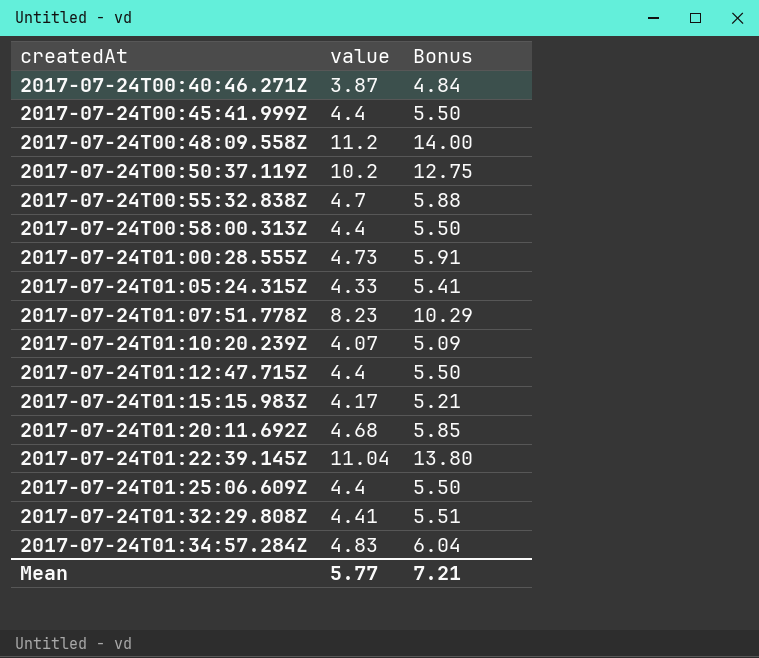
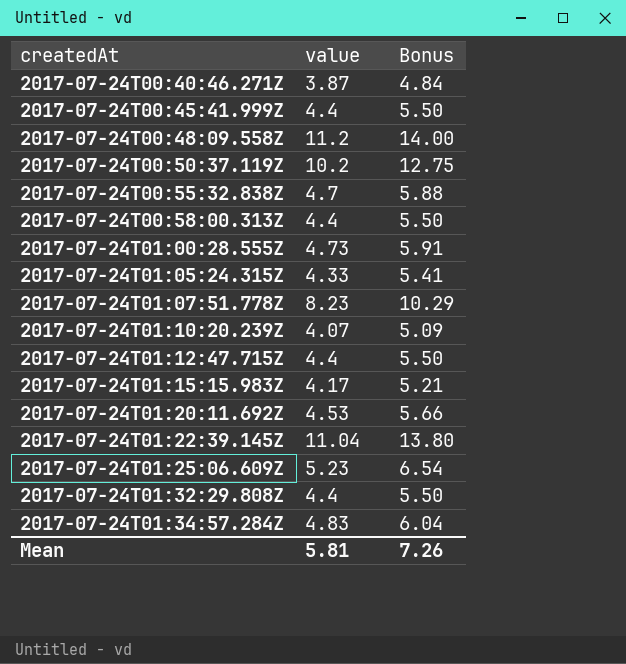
2017-07-24T01:20:11.692Z | value: 4.68 -> 4.53
2017-07-24T01:20:11.692Z | Bonus: 5.85 -> 5.66
2017-07-24T01:25:06.609Z | value: 4.4 -> 5.23
2017-07-24T01:25:06.609Z | Bonus: 5.50 -> 6.54
2017-07-24T01:32:29.808Z | value: 4.41 -> 4.4
2017-07-24T01:32:29.808Z | Bonus: 5.51 -> 5.50
Mean | value: 5.77 -> 5.81
Mean | Bonus: 7.21 -> 7.26

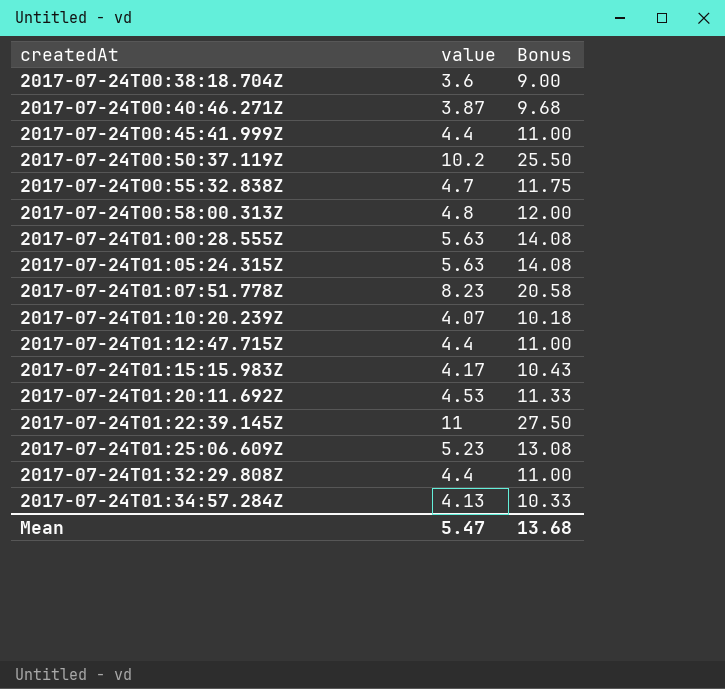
column Bonus | formula: [value] * 1.25 -> [value] * 2.5
row 2017-07-24T00:48:09.558Z: 11.2 | 14.00 -> none
row 2017-07-24T00:38:18.704Z: none -> 3.6 | 9.00
2017-07-24T00:58:00.313Z | value: 4.4 -> 4.8
2017-07-24T01:00:28.555Z | value: 4.73 -> 5.63
2017-07-24T01:05:24.315Z | value: 4.33 -> 5.63
2017-07-24T01:22:39.145Z | value: 11.04 -> 11
2017-07-24T01:34:57.284Z | value: 4.83 -> 4.13
Mean | value: 5.81 -> 5.47
Mean | Bonus: 7.26 -> 13.68

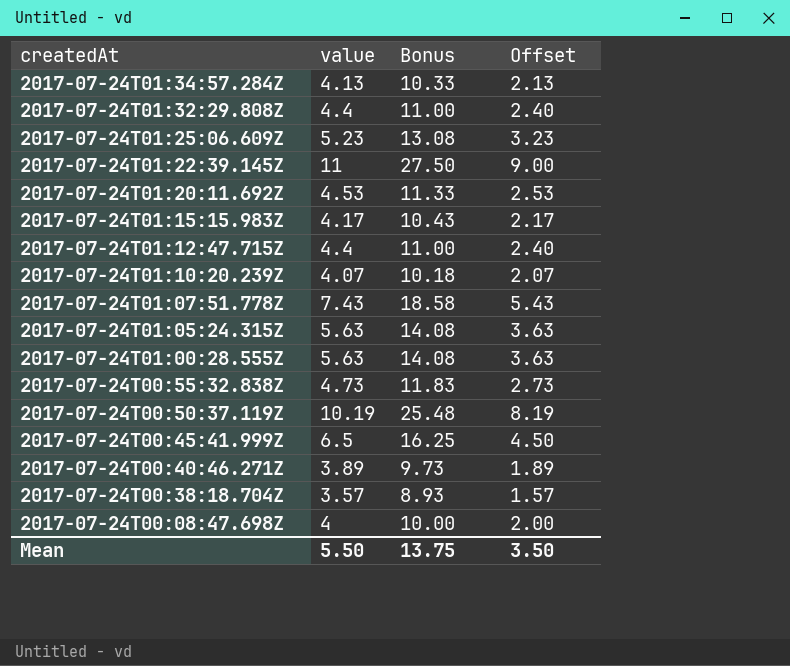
row order: createdAt ascending -> createdAt descending
column Offset | formula: none -> [value] - 2
row 2017-07-24T00:58:00.313Z: 4.8 | 12.00 -> none
2017-07-24T01:07:51.778Z | value: 8.23 -> 7.43
2017-07-24T01:07:51.778Z | Bonus: 20.58 -> 18.58
2017-07-24T00:55:32.838Z | value: 4.7 -> 4.73
2017-07-24T00:55:32.838Z | Bonus: 11.75 -> 11.83
2017-07-24T00:50:37.119Z | value: 10.2 -> 10.19
2017-07-24T00:50:37.119Z | Bonus: 25.50 -> 25.48
2017-07-24T00:45:41.999Z | value: 4.4 -> 6.5
2017-07-24T00:45:41.999Z | Bonus: 11.00 -> 16.25
2017-07-24T00:40:46.271Z | value: 3.87 -> 3.89
2017-07-24T00:40:46.271Z | Bonus: 9.68 -> 9.73
2017-07-24T00:38:18.704Z | value: 3.6 -> 3.57
2017-07-24T00:38:18.704Z | Bonus: 9.00 -> 8.93
row 2017-07-24T00:08:47.698Z: none -> 4 | 10.00 | 2.00
Mean | value: 5.47 -> 5.50
Mean | Bonus: 13.68 -> 13.75

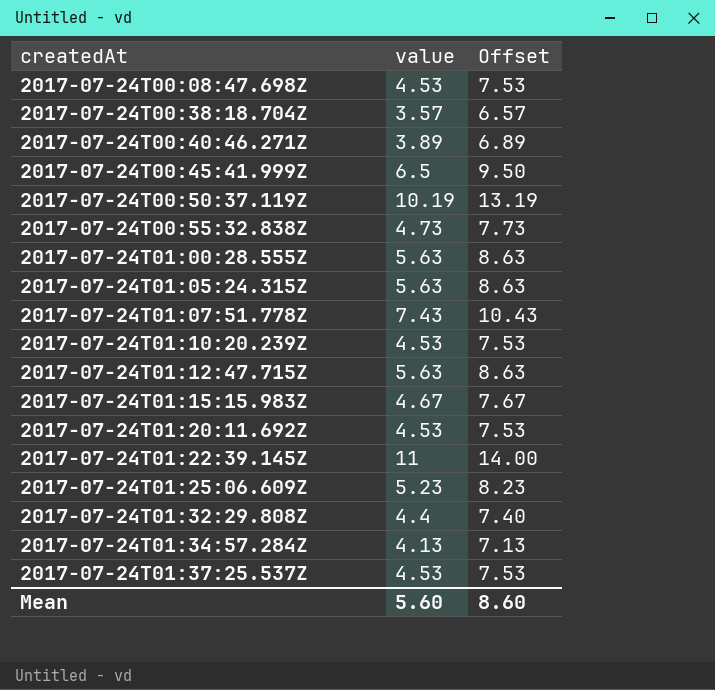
row order: createdAt descending -> createdAt ascending
column Bonus | formula: [value] * 2.5 -> none
column Offset | formula: [value] - 2 -> [value] + 3
2017-07-24T00:08:47.698Z | value: 4 -> 4.53
2017-07-24T01:10:20.239Z | value: 4.07 -> 4.53
2017-07-24T01:12:47.715Z | value: 4.4 -> 5.63
2017-07-24T01:15:15.983Z | value: 4.17 -> 4.67
row 2017-07-24T01:37:25.537Z: none -> 4.53 | 7.53
Mean | value: 5.50 -> 5.60
Mean | Offset: 3.50 -> 8.60

